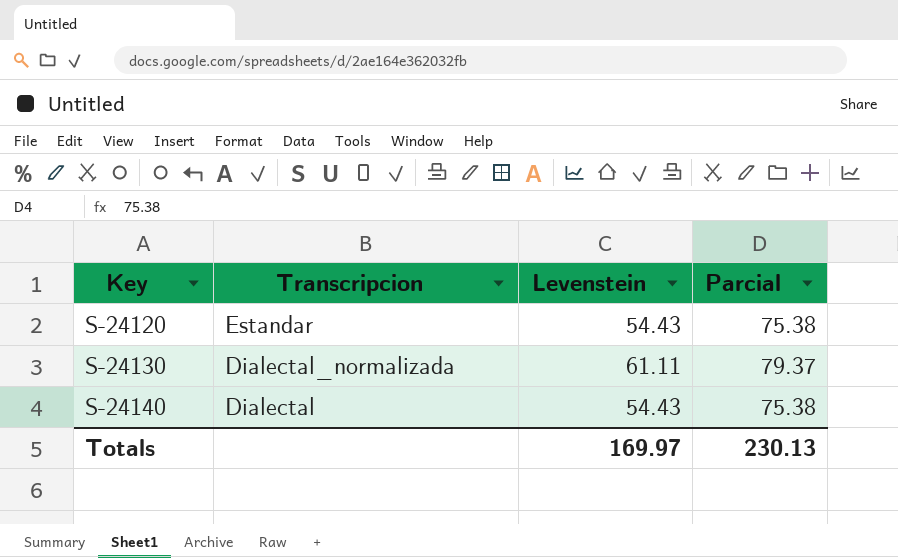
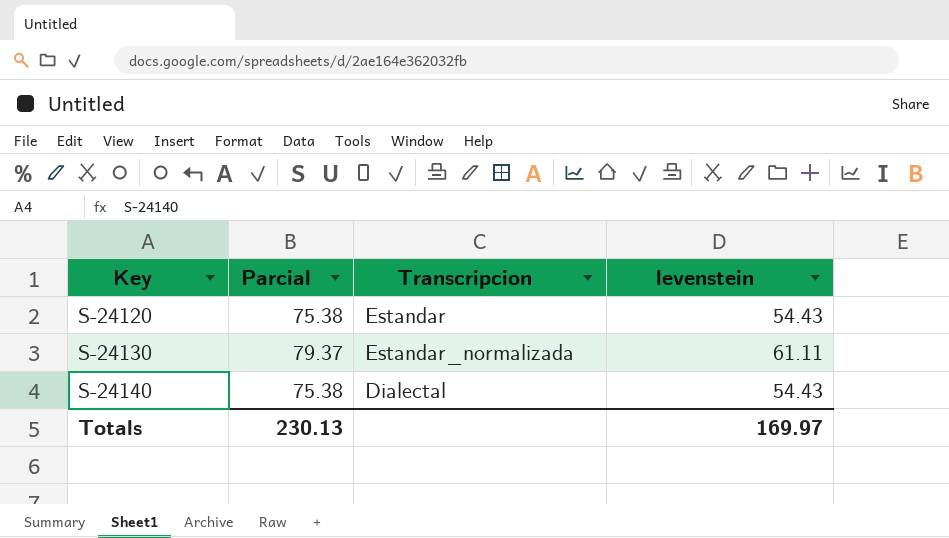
column Parcial | position: 4 -> 2
column name: Levenstein -> levenstein
S-24130 | Transcripcion: Dialectal_normalizada -> Estandar_normalizada

